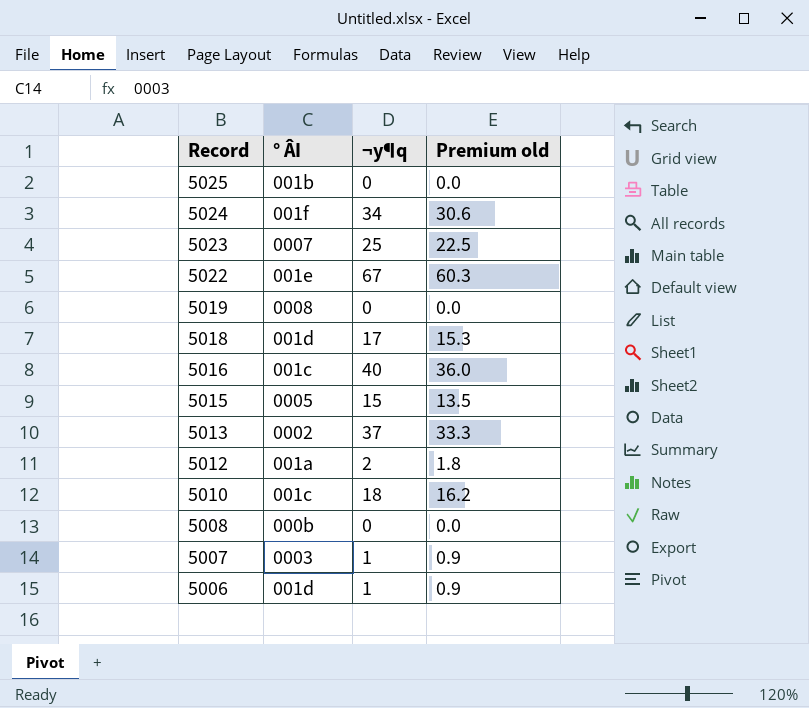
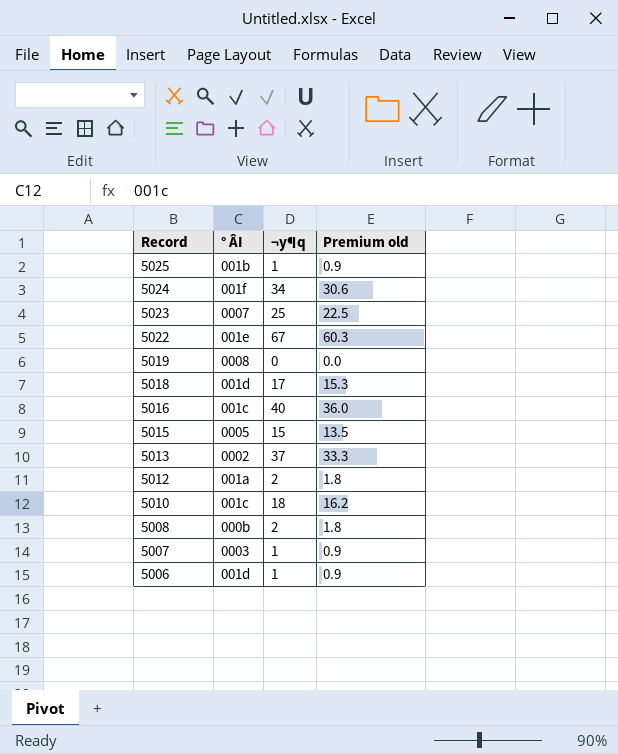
5025 | ¬y¶q: 0 -> 1
5025 | Premium old: 0.0 -> 0.9
5008 | ¬y¶q: 0 -> 2
5008 | Premium old: 0.0 -> 1.8

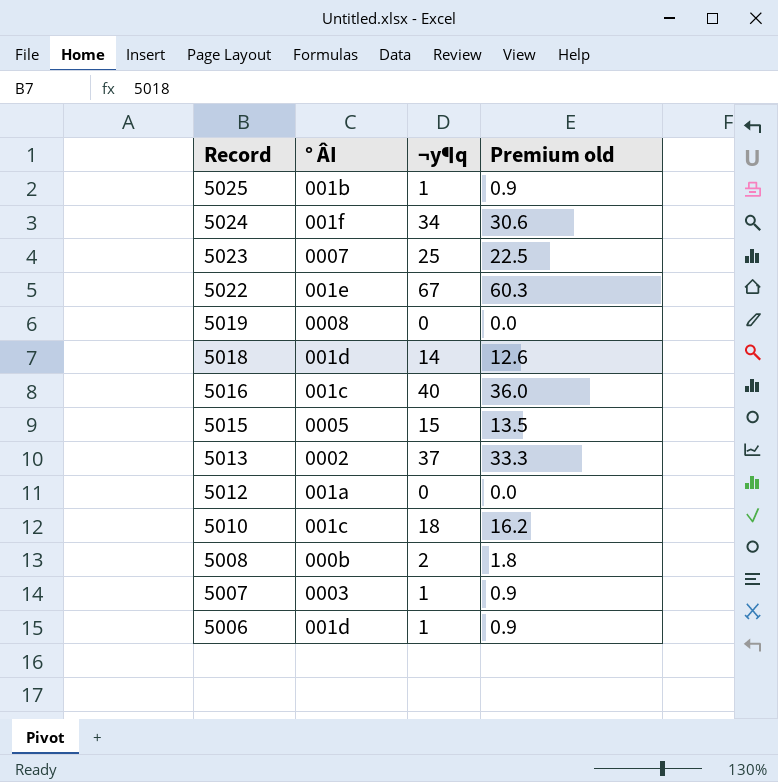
5018 | ¬y¶q: 17 -> 14
5018 | Premium old: 15.3 -> 12.6
5012 | ¬y¶q: 2 -> 0
5012 | Premium old: 1.8 -> 0.0

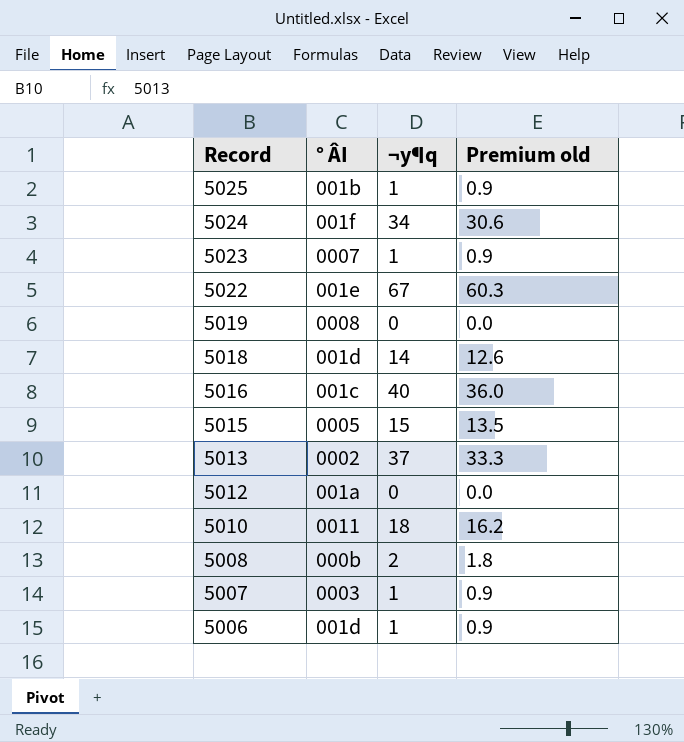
5023 | ¬y¶q: 25 -> 1
5023 | Premium old: 22.5 -> 0.9
5010 | ° ÂI: 001c -> 0011

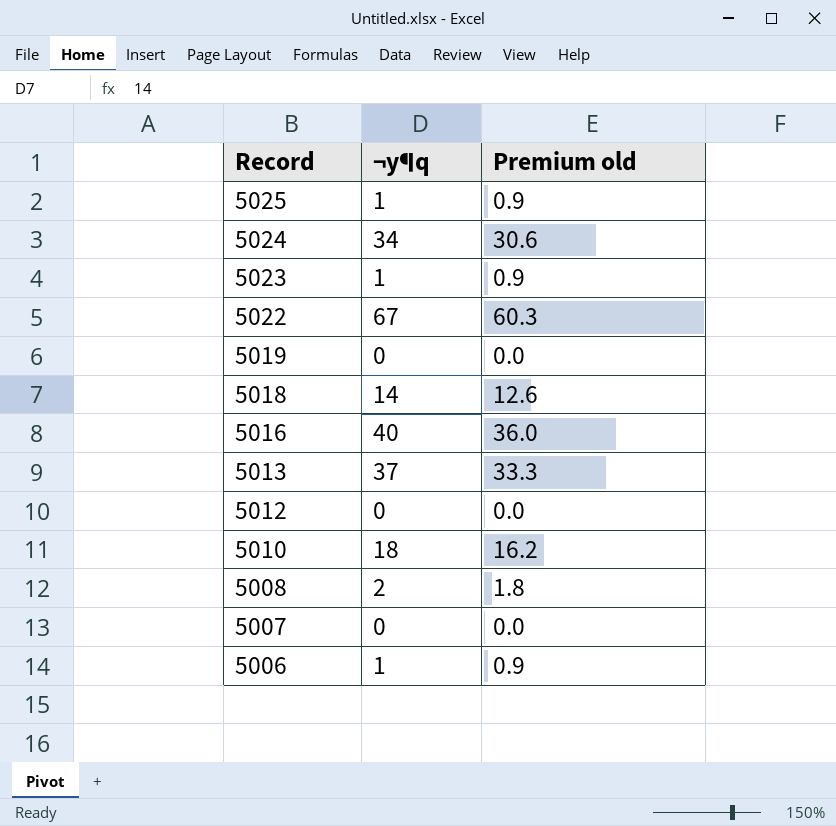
column ° ÂI | position: 2 -> none
row 5015: 0005 | 15 | 13.5 -> none
5007 | ¬y¶q: 1 -> 0
5007 | Premium old: 0.9 -> 0.0

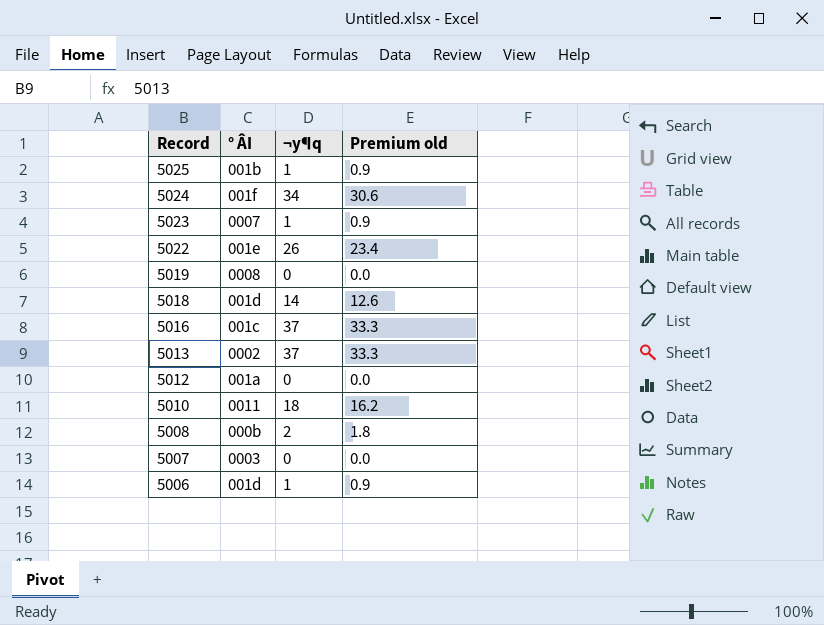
column ° ÂI | position: none -> 2
5022 | ¬y¶q: 67 -> 26
5022 | Premium old: 60.3 -> 23.4
5016 | ¬y¶q: 40 -> 37
5016 | Premium old: 36.0 -> 33.3

